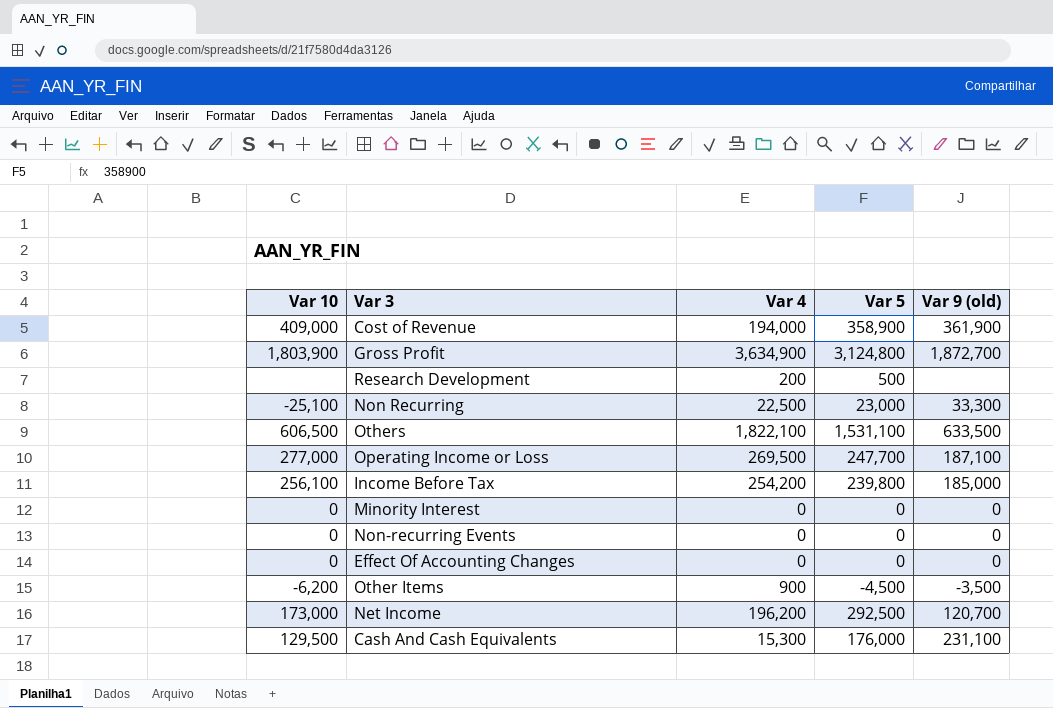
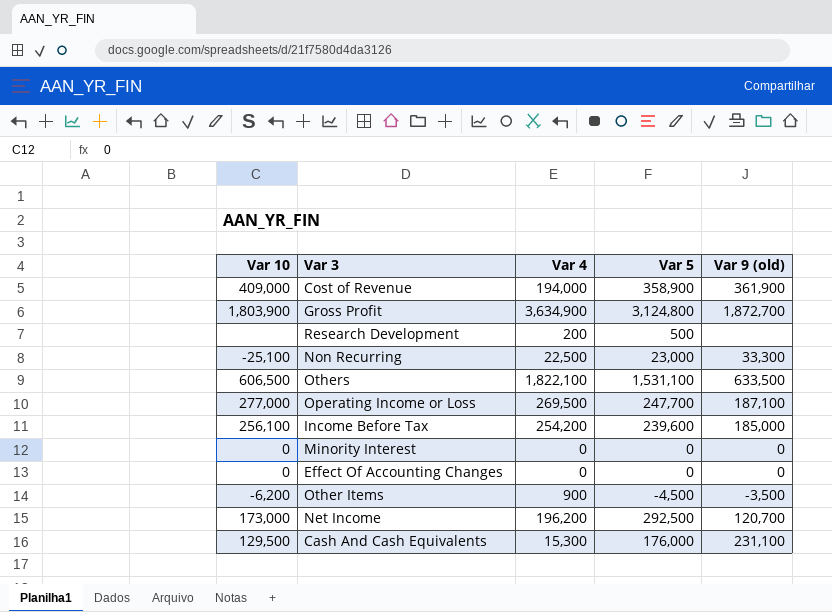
row Non-recurring Events: 0 | 0 | 0 | 0 -> none
Income Before Tax | Var 5: 239,800 -> 239,600

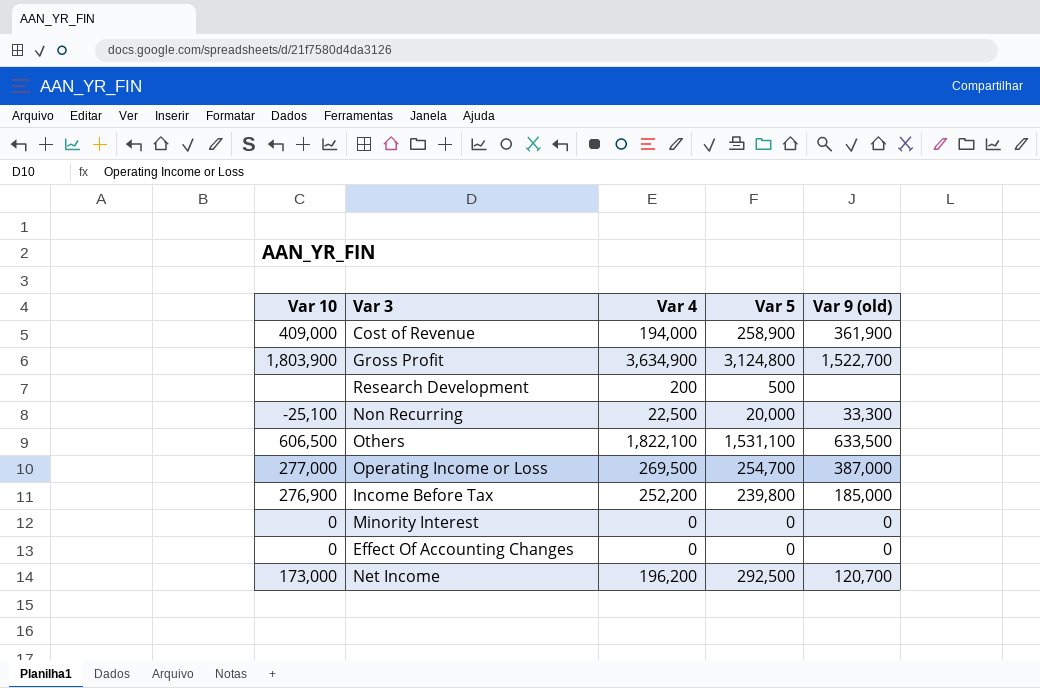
row Other Items: -6,200 | 900 | -4,500 | -3,500 -> none
row Cash And Cash Equivalents: 129,500 | 15,300 | 176,000 | 231,100 -> none
Cost of Revenue | Var 5: 358,900 -> 258,900
Gross Profit | Var 9 (old): 1,872,700 -> 1,522,700
Non Recurring | Var 5: 23,000 -> 20,000
Operating Income or Loss | Var 5: 247,700 -> 254,700
Operating Income or Loss | Var 9 (old): 187,100 -> 387,000
Income Before Tax | Var 10: 256,100 -> 276,900
Income Before Tax | Var 4: 254,200 -> 252,200
Income Before Tax | Var 5: 239,600 -> 239,800

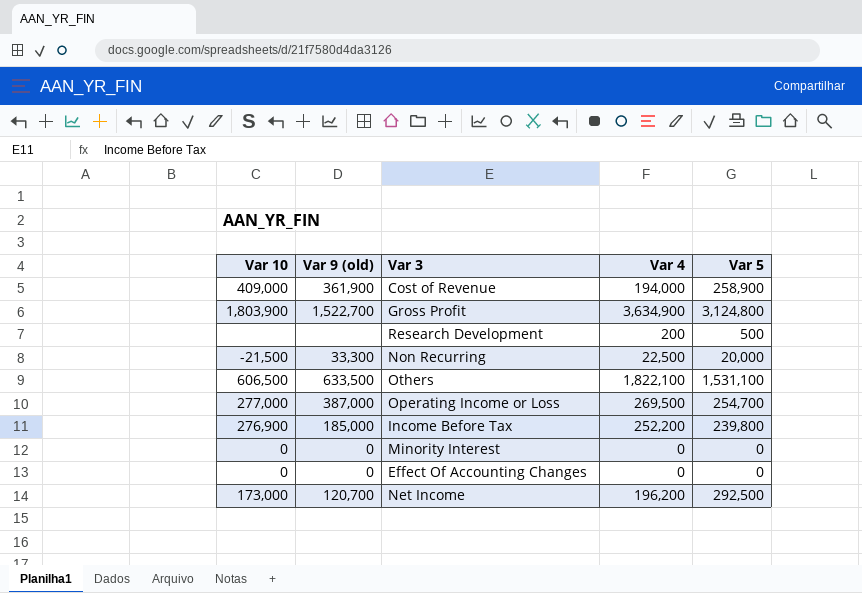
column Var 9 (old) | position: 5 -> 2
Non Recurring | Var 10: -25,100 -> -21,500

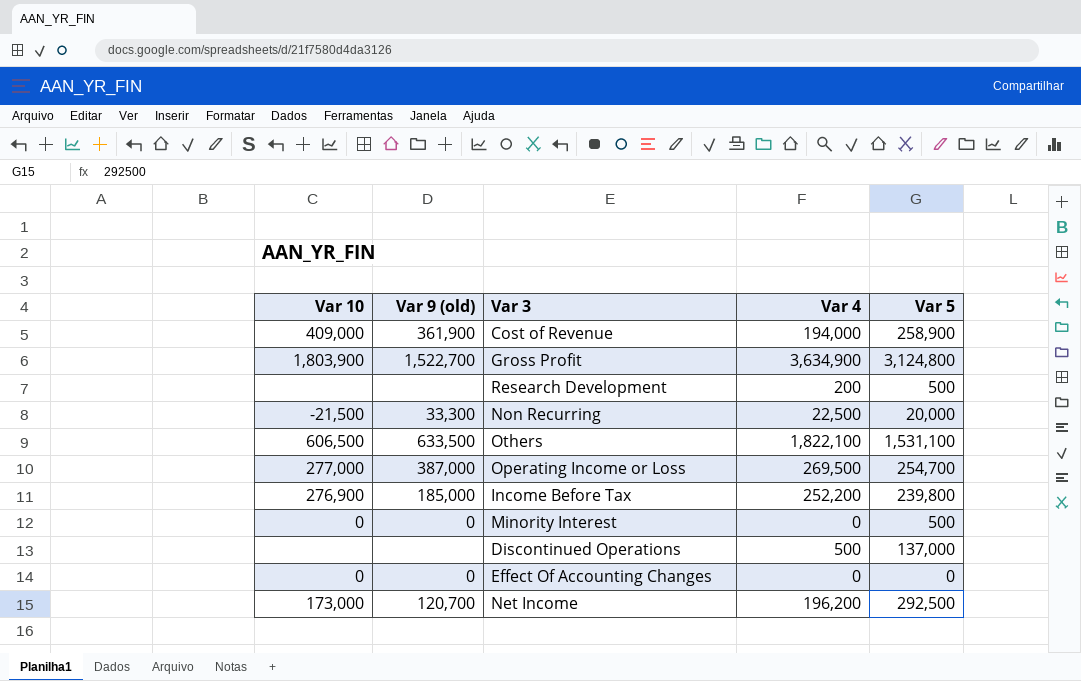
Minority Interest | Var 5: 0 -> 500
row Discontinued Operations: none -> none | none | 500 | 137,000

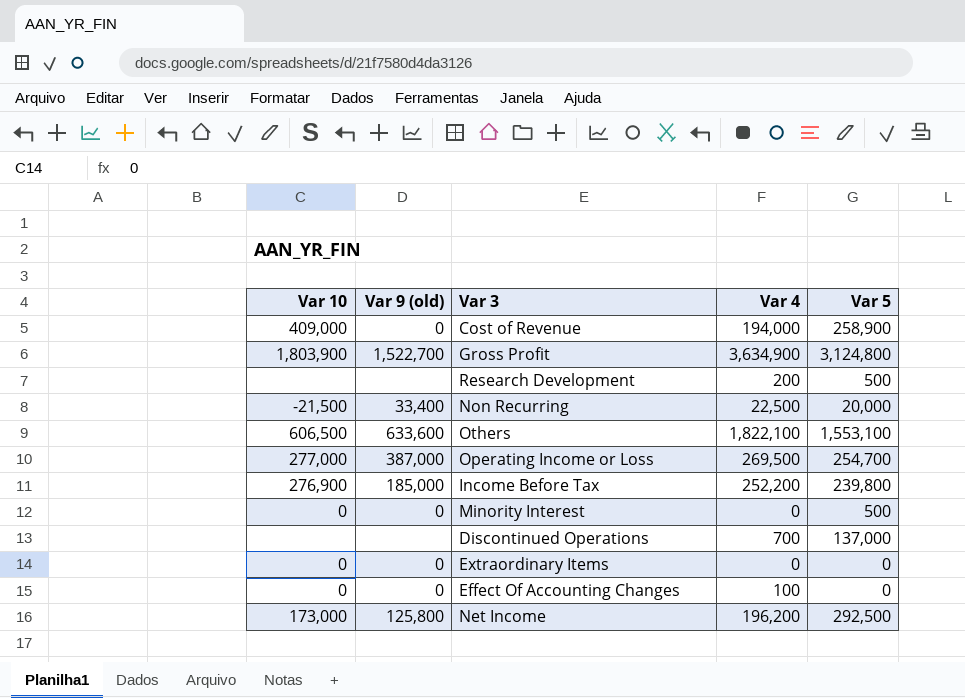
Cost of Revenue | Var 9 (old): 361,900 -> 0
Non Recurring | Var 9 (old): 33,300 -> 33,400
Others | Var 9 (old): 633,500 -> 633,600
Others | Var 5: 1,531,100 -> 1,553,100
Discontinued Operations | Var 4: 500 -> 700
row Extraordinary Items: none -> 0 | 0 | 0 | 0
Effect Of Accounting Changes | Var 4: 0 -> 100
Net Income | Var 9 (old): 120,700 -> 125,800

